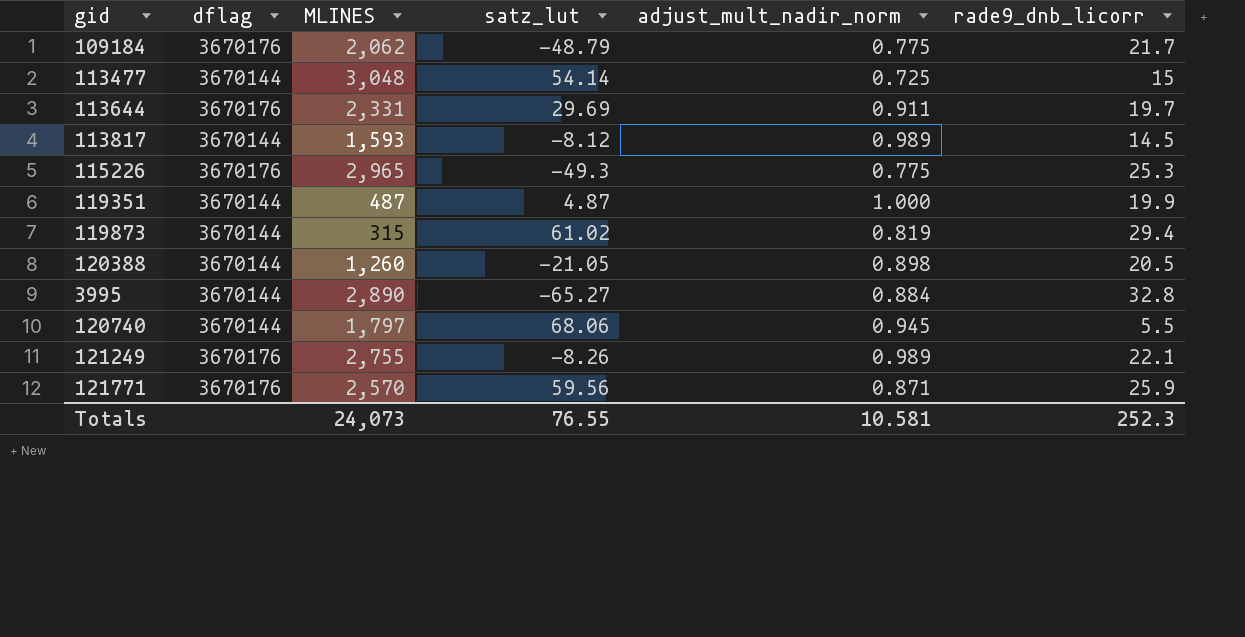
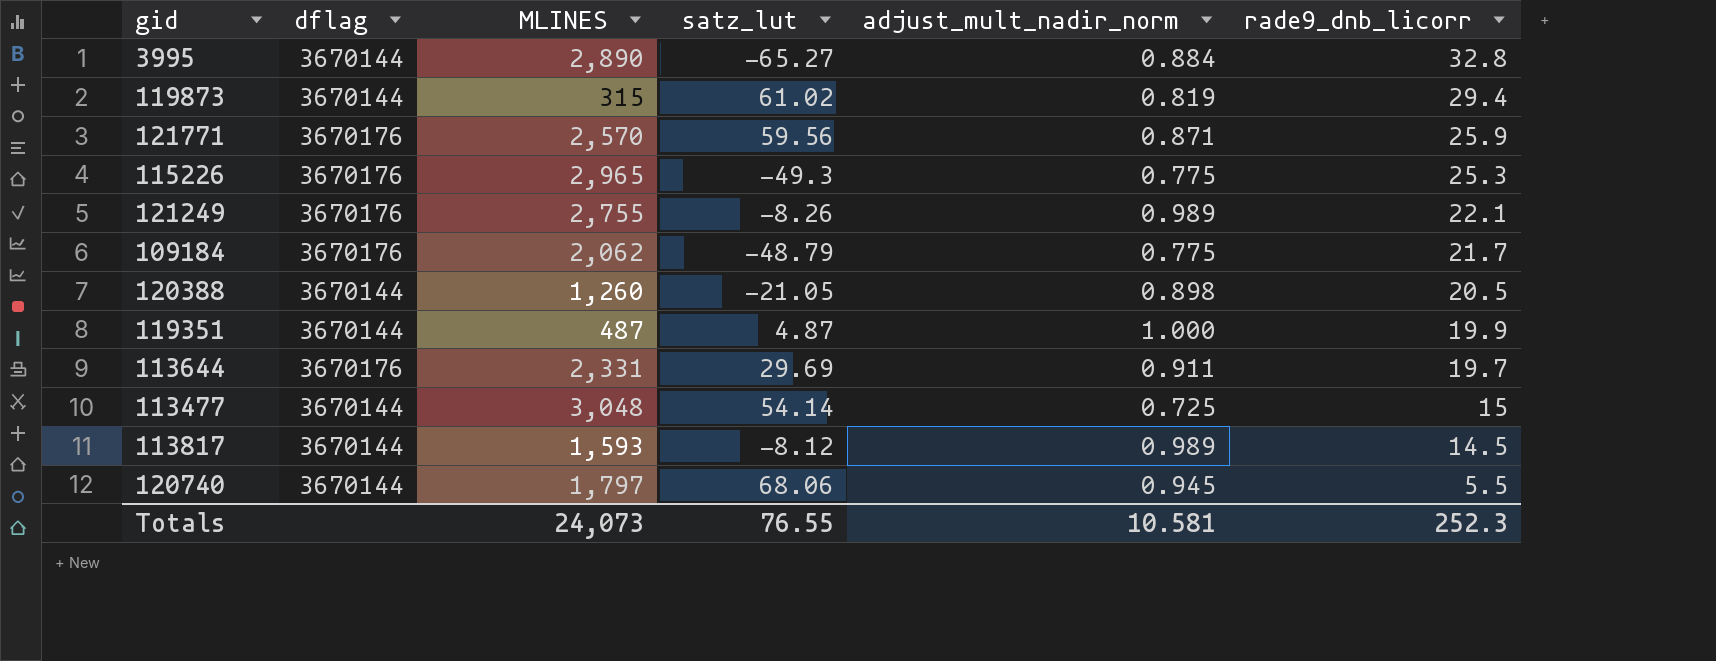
row order: none -> rade9_dnb_licorr descending

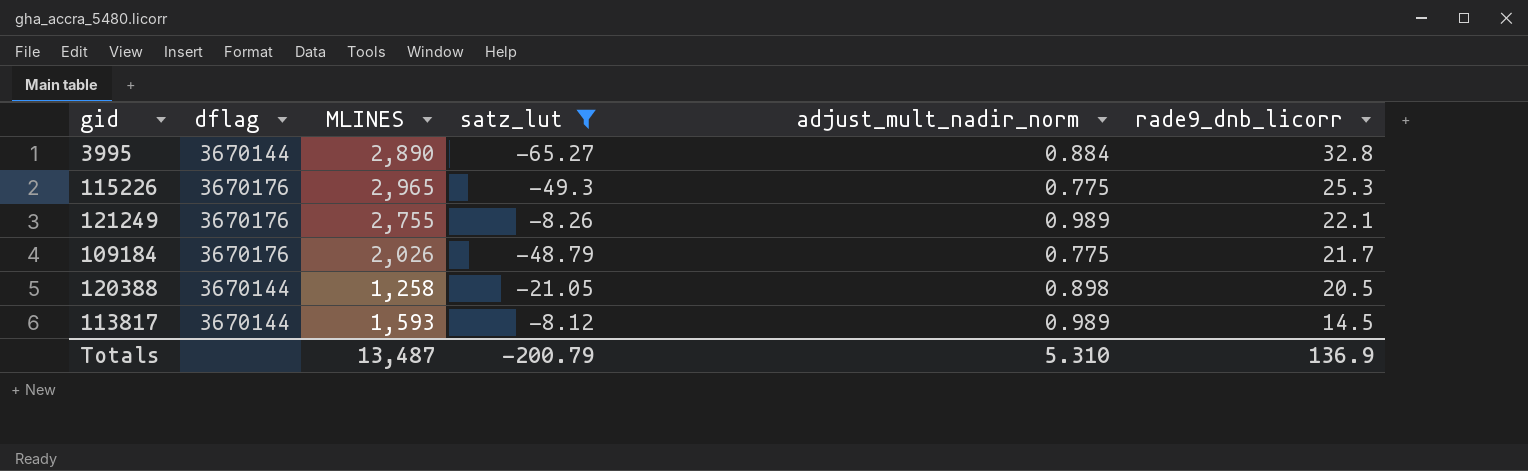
filter: none -> satz_lut <= -8.12
109184 | MLINES: 2,062 -> 2,026
120388 | MLINES: 1,260 -> 1,258
Totals | MLINES: 24,073 -> 13,487
Totals | satz_lut: 76.55 -> -200.79
Totals | adjust_mult_nadir_norm: 10.581 -> 5.310
Totals | rade9_dnb_licorr: 252.3 -> 136.9

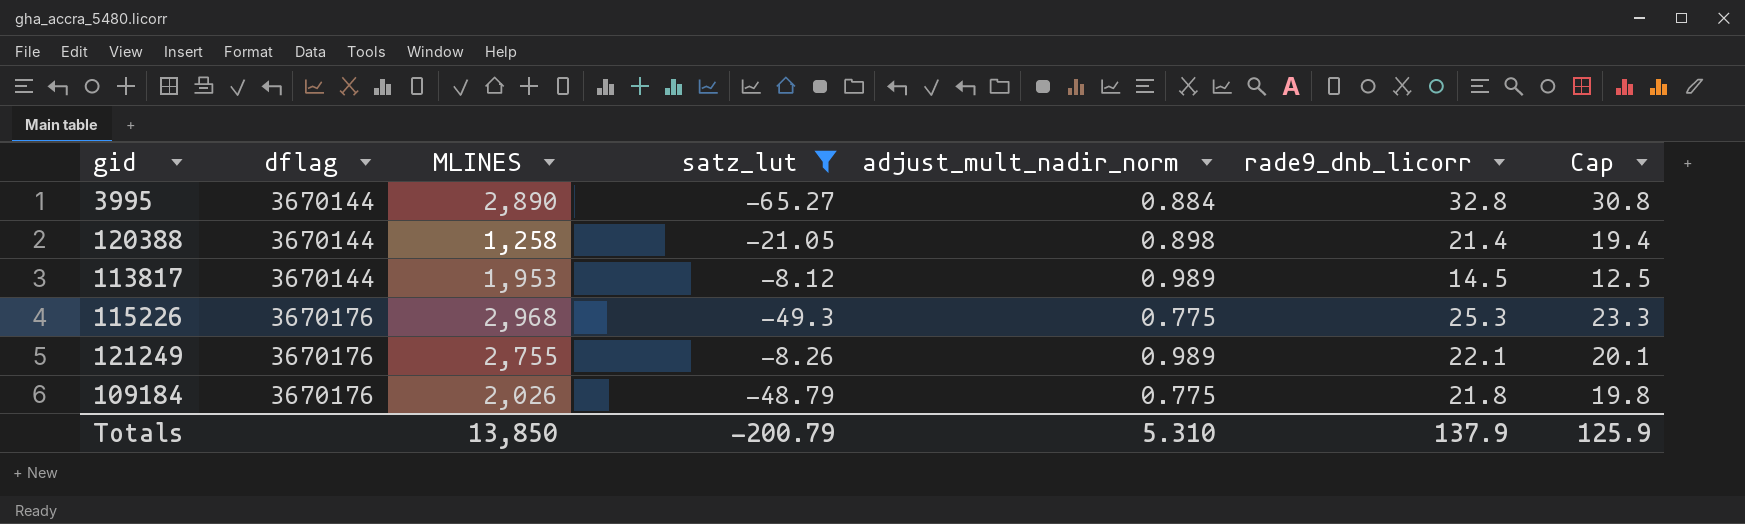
row order: rade9_dnb_licorr descending -> dflag ascending
column Cap | formula: none -> [rade9_dnb_licorr] - 2
120388 | rade9_dnb_licorr: 20.5 -> 21.4
113817 | MLINES: 1,593 -> 1,953
115226 | MLINES: 2,965 -> 2,968
109184 | rade9_dnb_licorr: 21.7 -> 21.8
Totals | MLINES: 13,487 -> 13,850
Totals | rade9_dnb_licorr: 136.9 -> 137.9

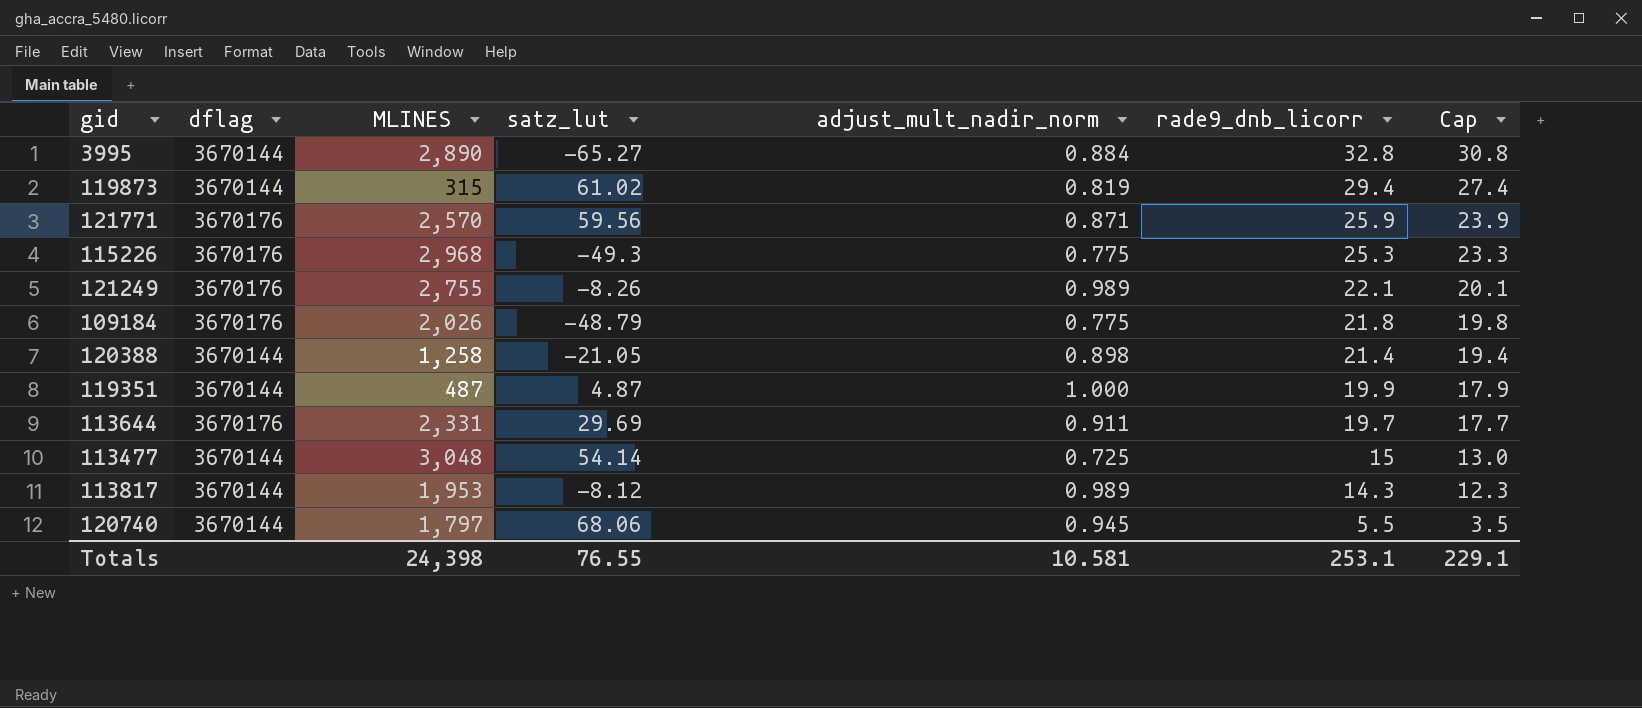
filter: satz_lut <= -8.12 -> none
row order: dflag ascending -> rade9_dnb_licorr descending
113817 | rade9_dnb_licorr: 14.5 -> 14.3
113817 | Cap: 12.5 -> 12.3
Totals | MLINES: 13,850 -> 24,398
Totals | satz_lut: -200.79 -> 76.55
Totals | adjust_mult_nadir_norm: 5.310 -> 10.581
Totals | rade9_dnb_licorr: 137.9 -> 253.1
Totals | Cap: 125.9 -> 229.1

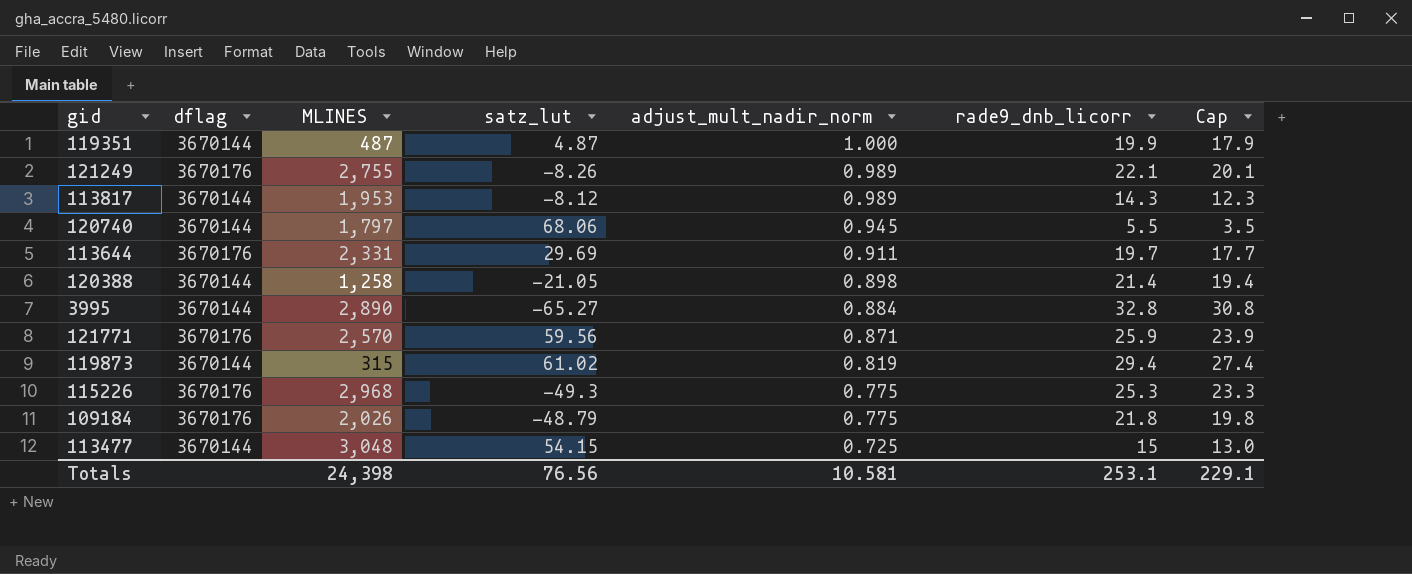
row order: rade9_dnb_licorr descending -> adjust_mult_nadir_norm descending
113477 | satz_lut: 54.14 -> 54.15
Totals | satz_lut: 76.55 -> 76.56

